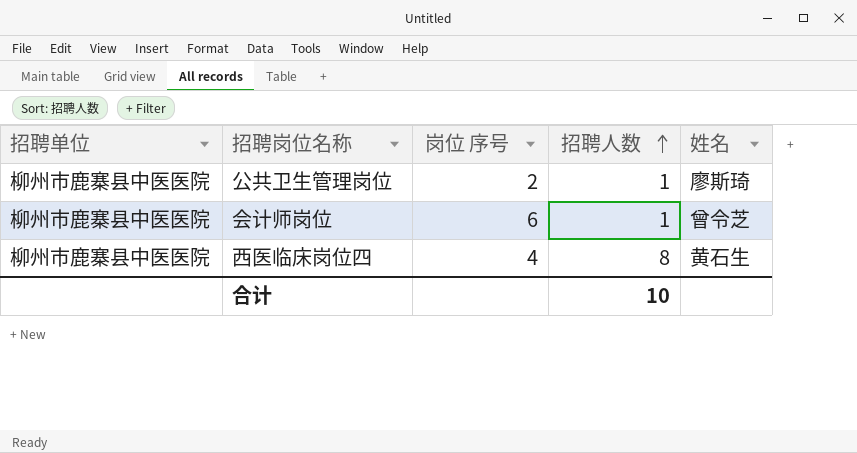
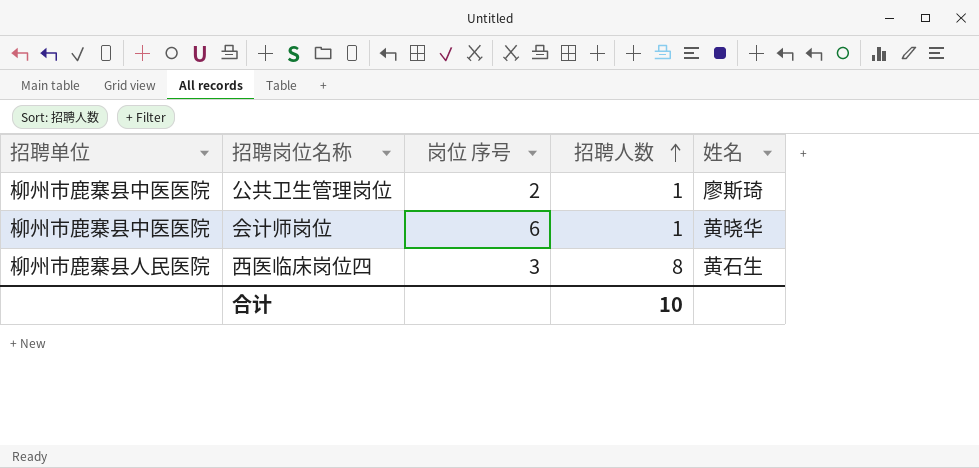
会计师岗位 | 姓名: 曾令芝 -> 黄晓华
西医临床岗位四 | 招聘单位: 柳州市鹿寨县中医医院 -> 柳州市鹿寨县人民医院
西医临床岗位四 | 岗位 序号: 4 -> 3

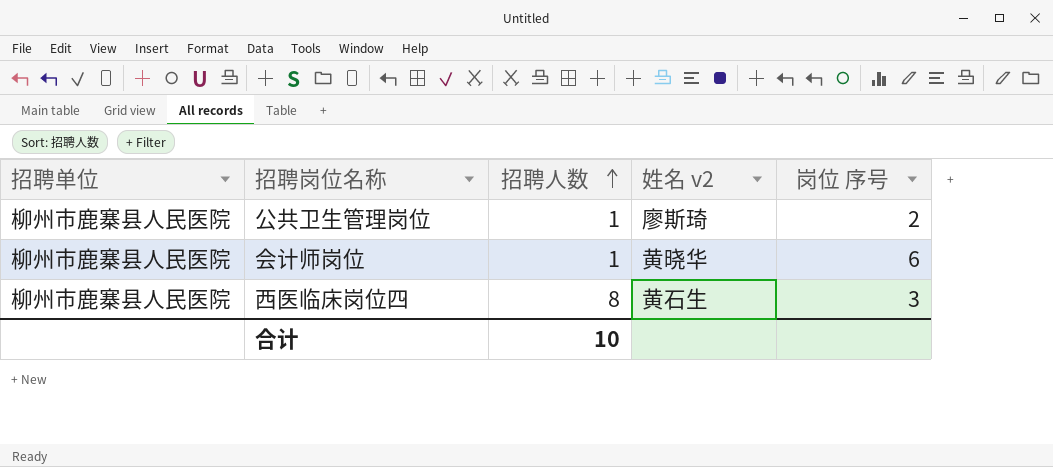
column name: 姓名 -> 姓名 v2
column 岗位 序号 | position: 3 -> 5
公共卫生管理岗位 | 招聘单位: 柳州市鹿寨县中医医院 -> 柳州市鹿寨县人民医院
会计师岗位 | 招聘单位: 柳州市鹿寨县中医医院 -> 柳州市鹿寨县人民医院

